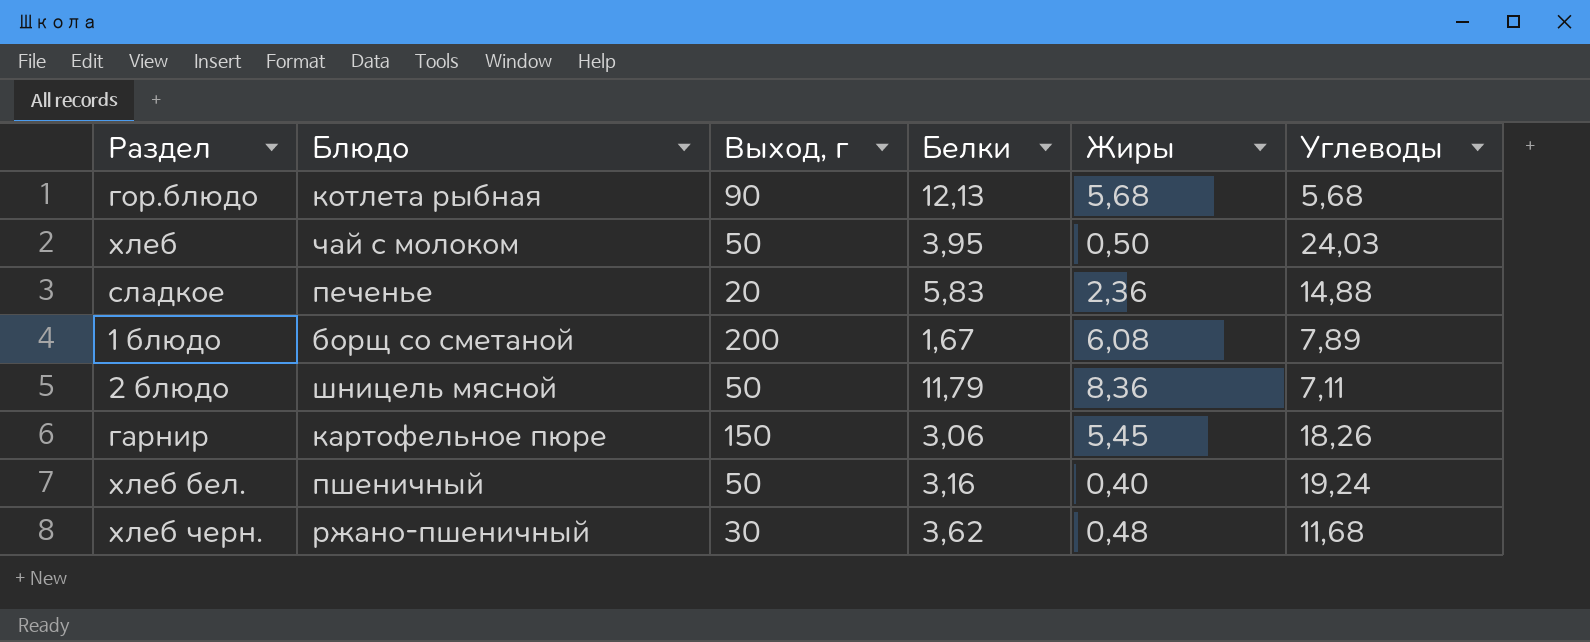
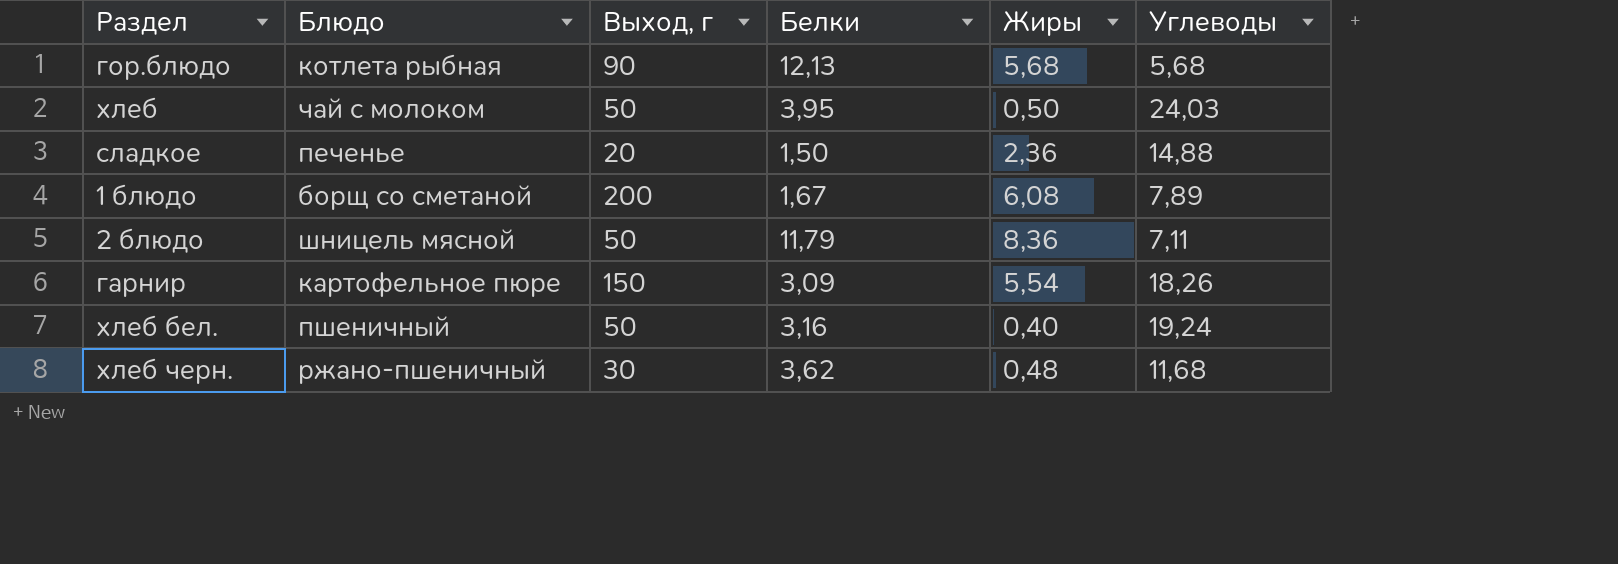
сладкое | Белки: 5,83 -> 1,50
гарнир | Белки: 3,06 -> 3,09
гарнир | Жиры: 5,45 -> 5,54

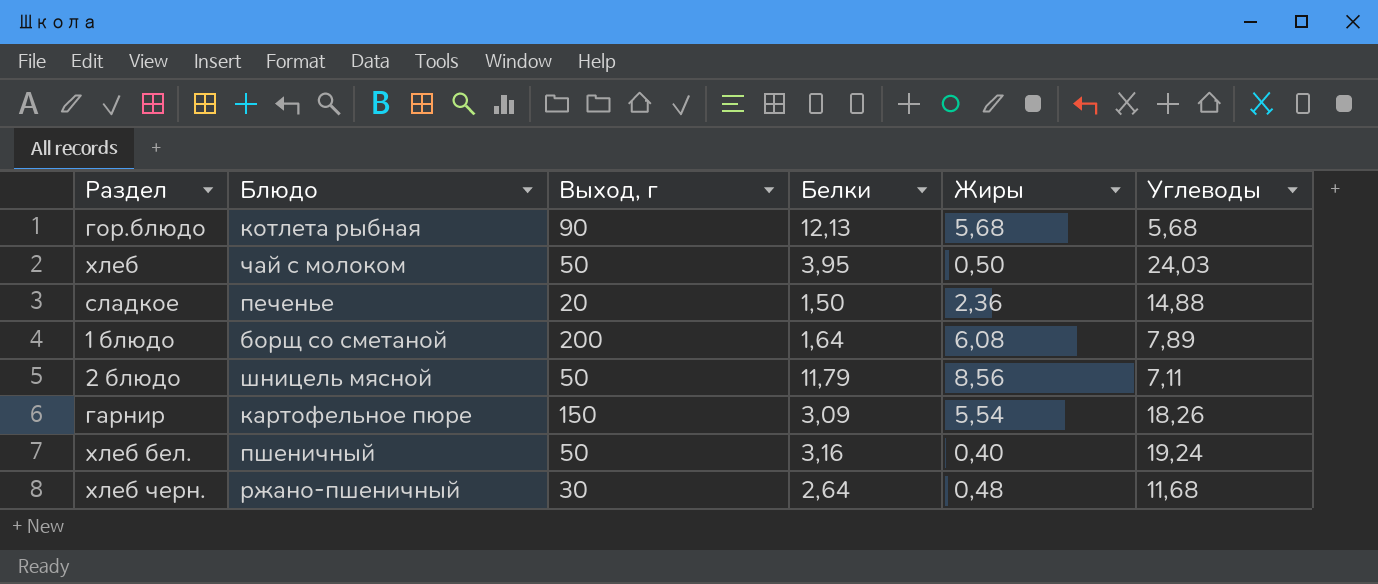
1 блюдо | Белки: 1,67 -> 1,64
2 блюдо | Жиры: 8,36 -> 8,56
хлеб черн. | Белки: 3,62 -> 2,64

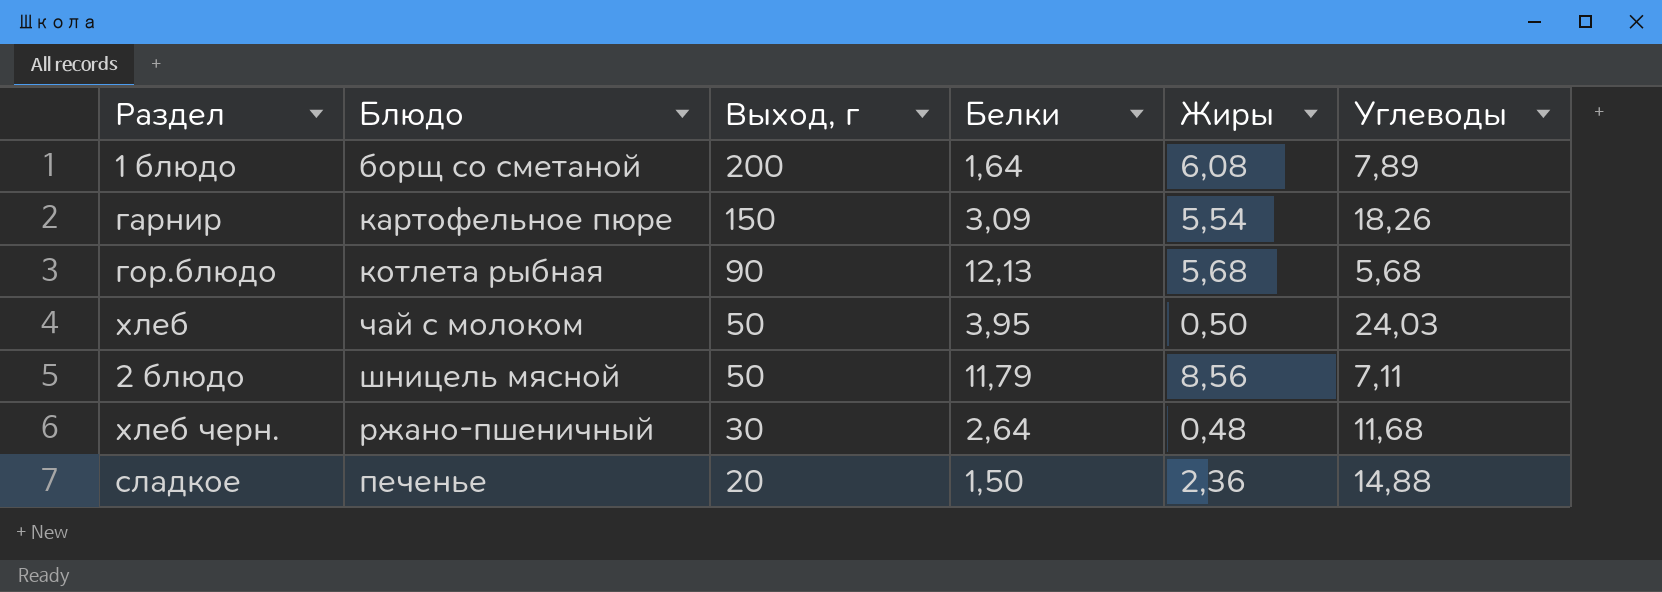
row order: none -> Выход, г descending
row хлеб бел.: пшеничный | 50 | 3,16 | 0,40 | 19,24 -> none

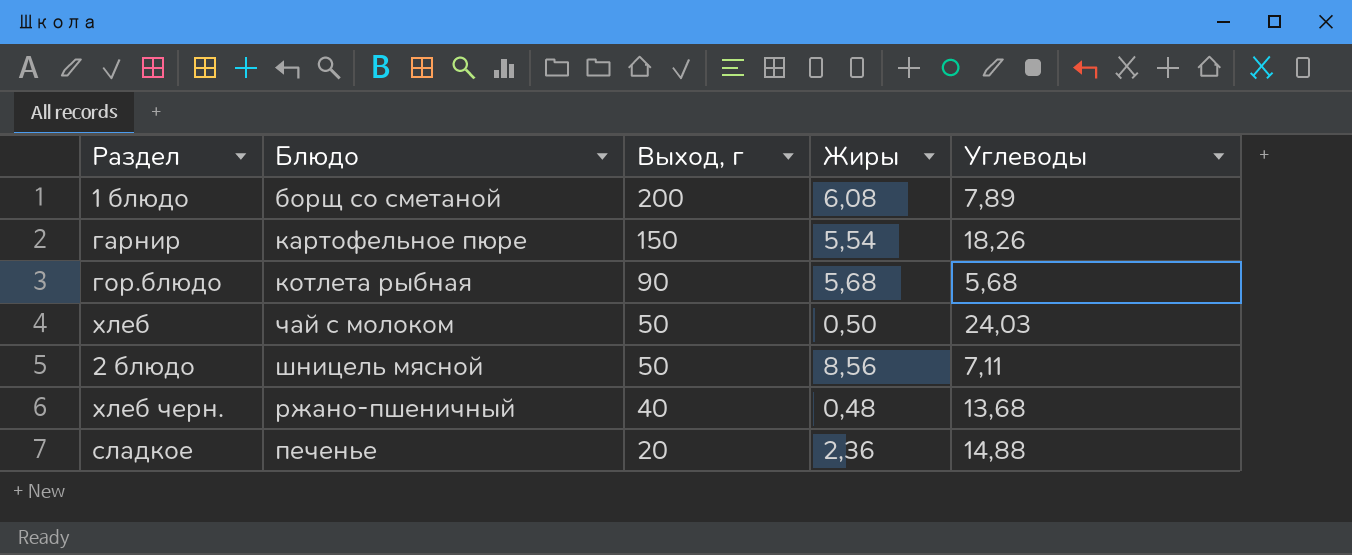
column Белки | position: 4 -> none
хлеб черн. | Выход, г: 30 -> 40
хлеб черн. | Углеводы: 11,68 -> 13,68

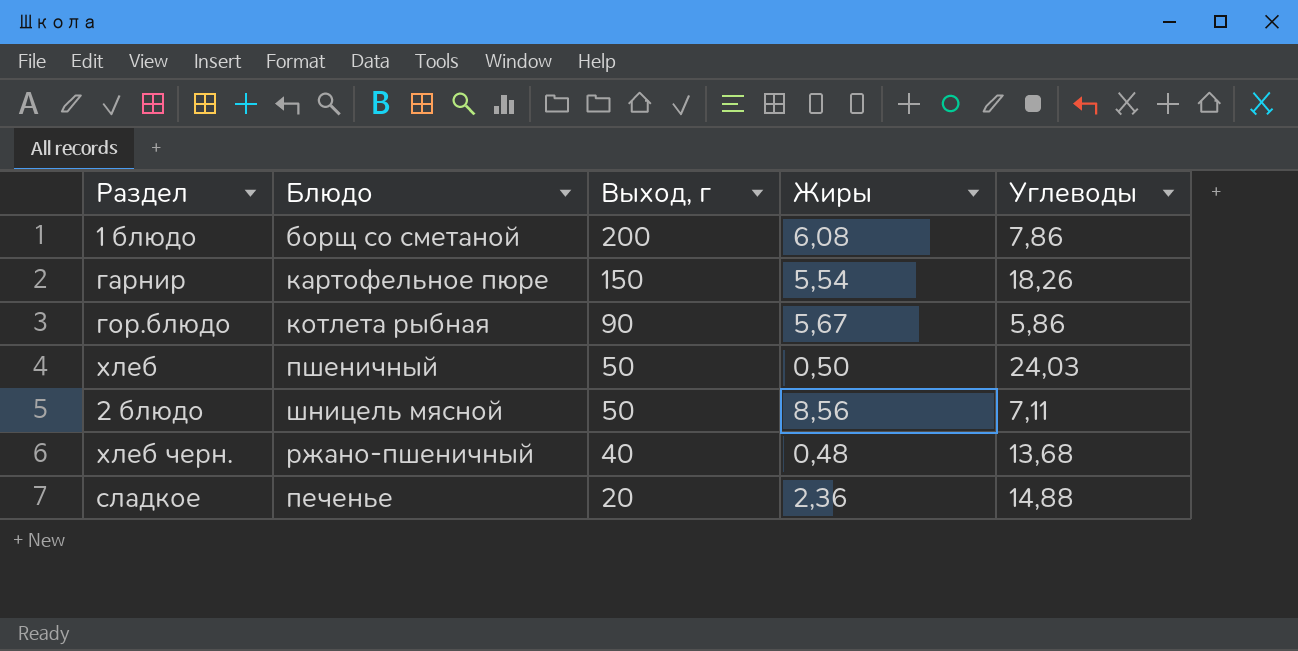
1 блюдо | Углеводы: 7,89 -> 7,86
гор.блюдо | Жиры: 5,68 -> 5,67
гор.блюдо | Углеводы: 5,68 -> 5,86
хлеб | Блюдо: чай с молоком -> пшеничный

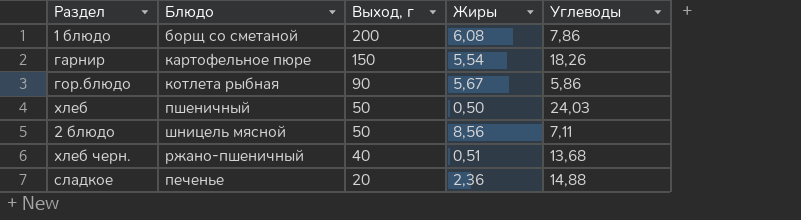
хлеб черн. | Жиры: 0,48 -> 0,51

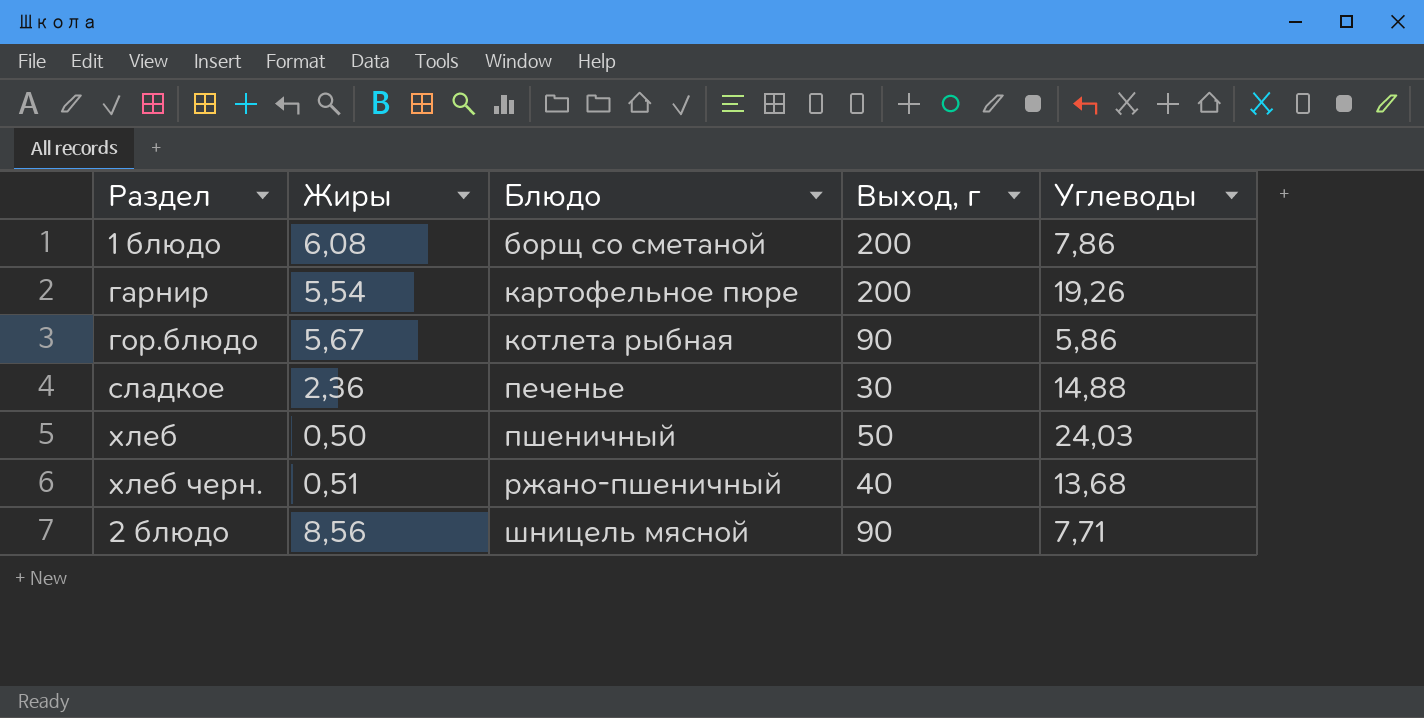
row order: Выход, г descending -> Блюдо ascending
column Жиры | position: 4 -> 2
гарнир | Выход, г: 150 -> 200
гарнир | Углеводы: 18,26 -> 19,26
сладкое | Выход, г: 20 -> 30
2 блюдо | Выход, г: 50 -> 90
2 блюдо | Углеводы: 7,11 -> 7,71

